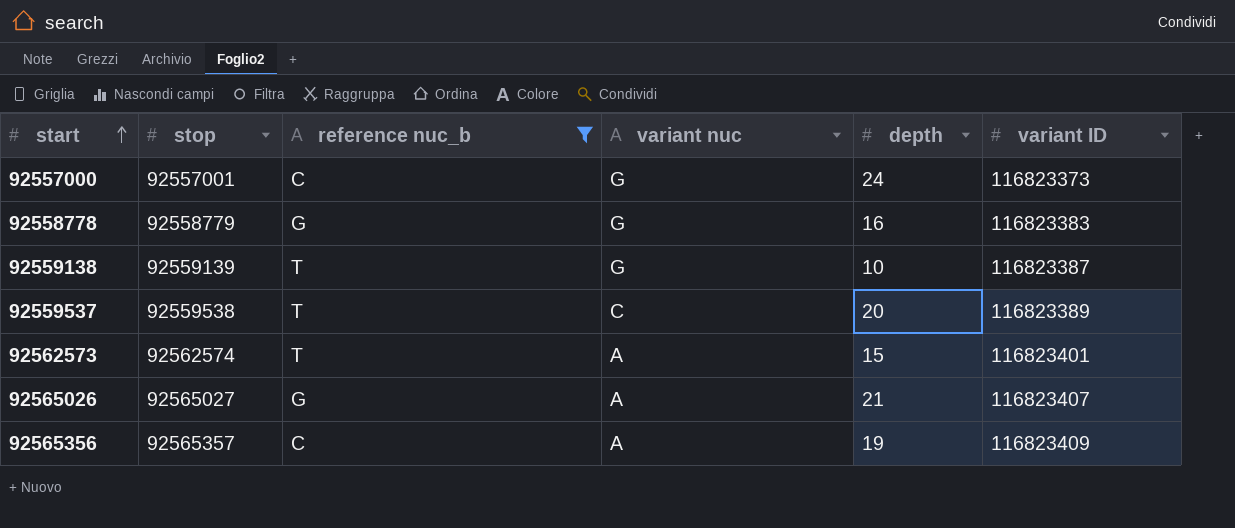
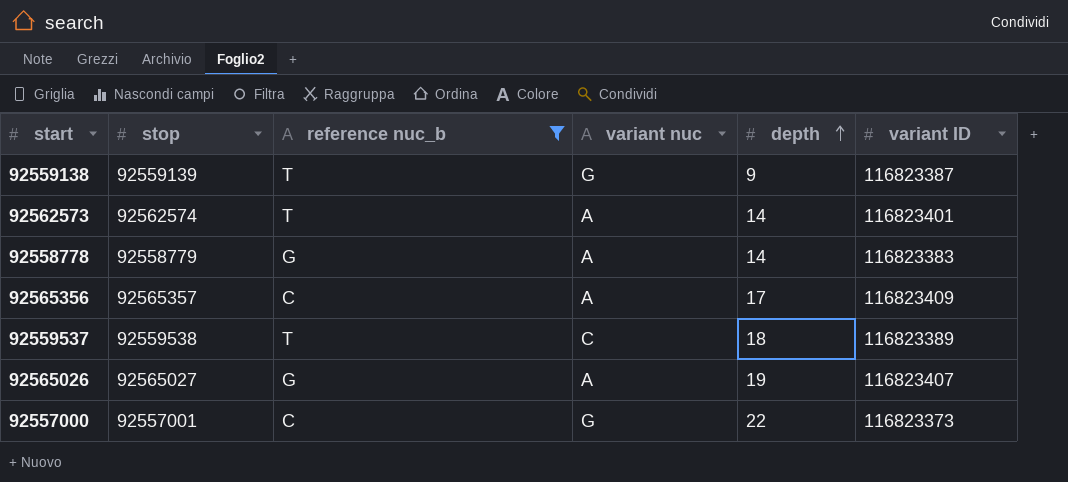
row order: start ascending -> depth ascending
92559138 | depth: 10 -> 9
92562573 | depth: 15 -> 14
92558778 | variant nuc: G -> A
92558778 | depth: 16 -> 14
92565356 | depth: 19 -> 17
92559537 | depth: 20 -> 18
92565026 | depth: 21 -> 19
92557000 | depth: 24 -> 22

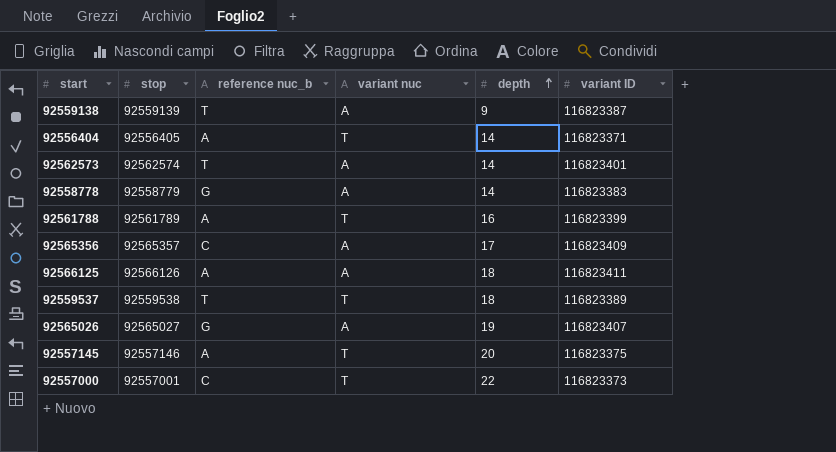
filter: reference nuc_b != A -> none
92559138 | variant nuc: G -> A
92559537 | variant nuc: C -> T
92557000 | variant nuc: G -> T

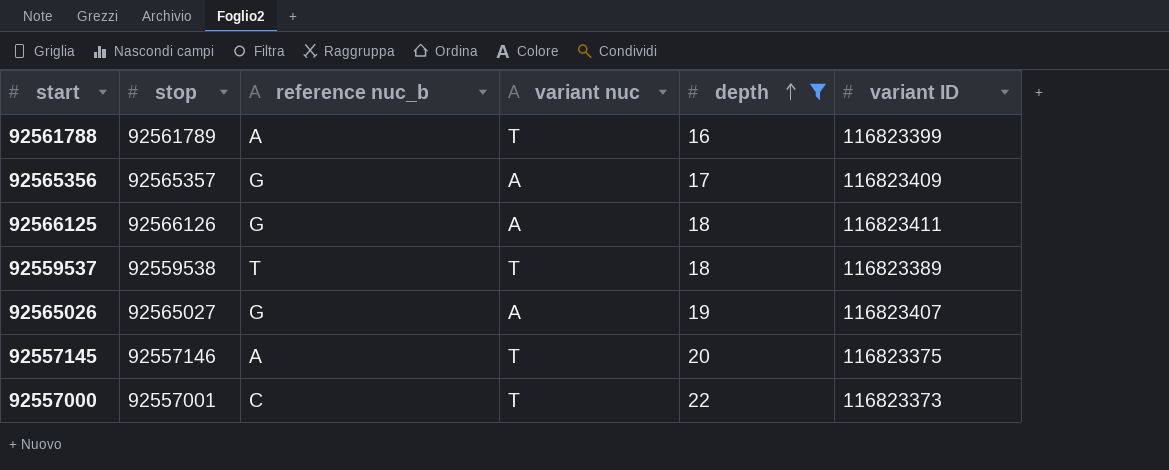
filter: none -> depth >= 16
92565356 | reference nuc_b: C -> G
92566125 | reference nuc_b: A -> G

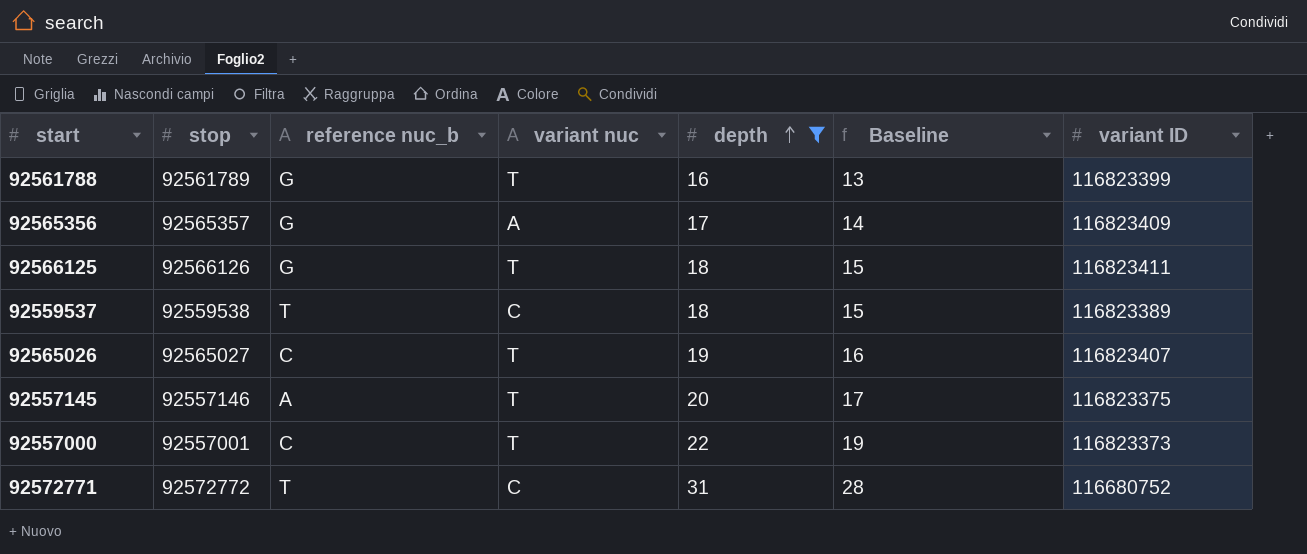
column Baseline | formula: none -> [depth] - 3
92561788 | reference nuc_b: A -> G
92566125 | variant nuc: A -> T
92559537 | variant nuc: T -> C
92565026 | reference nuc_b: G -> C
92565026 | variant nuc: A -> T
row 92572771: none -> 92572772 | T | C | 31 | 28 | 116680752

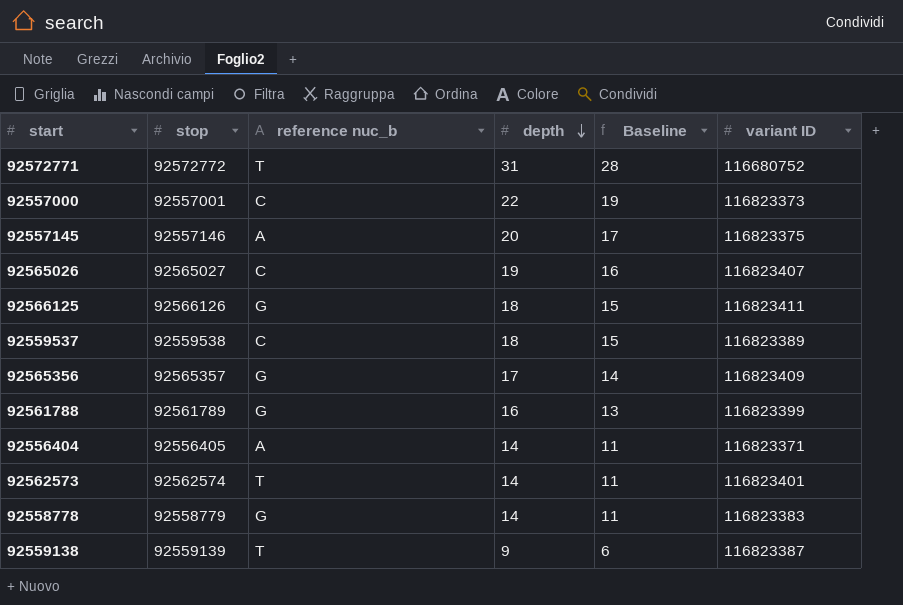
filter: depth >= 16 -> none
row order: depth ascending -> depth descending
column variant nuc | position: 4 -> none
92559537 | reference nuc_b: T -> C

